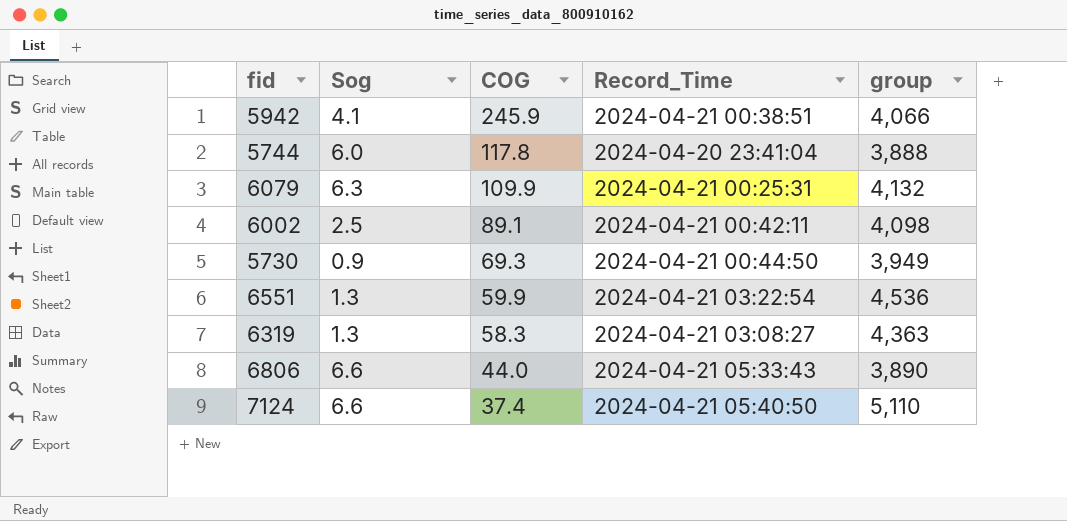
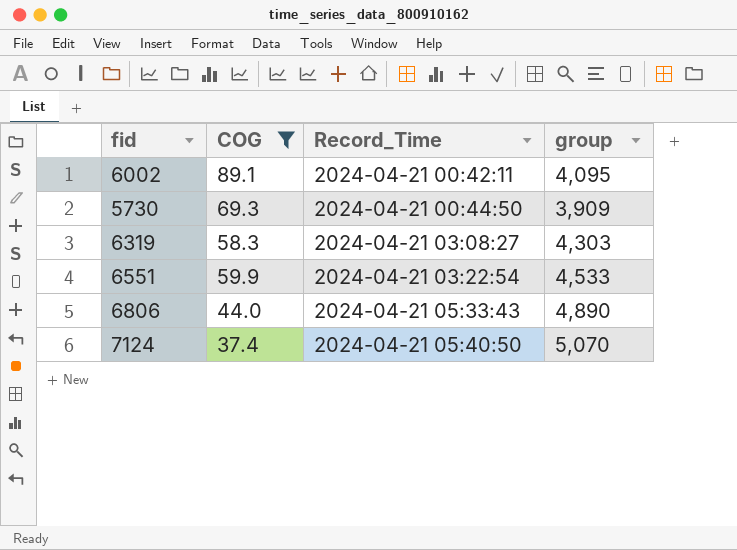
filter: none -> COG <= 89.1
row order: COG descending -> Record_Time ascending
column Sog | position: 2 -> none
6002 | group: 4,098 -> 4,095
5730 | group: 3,949 -> 3,909
6319 | group: 4,363 -> 4,303
6551 | group: 4,536 -> 4,533
6806 | group: 3,890 -> 4,890
7124 | group: 5,110 -> 5,070

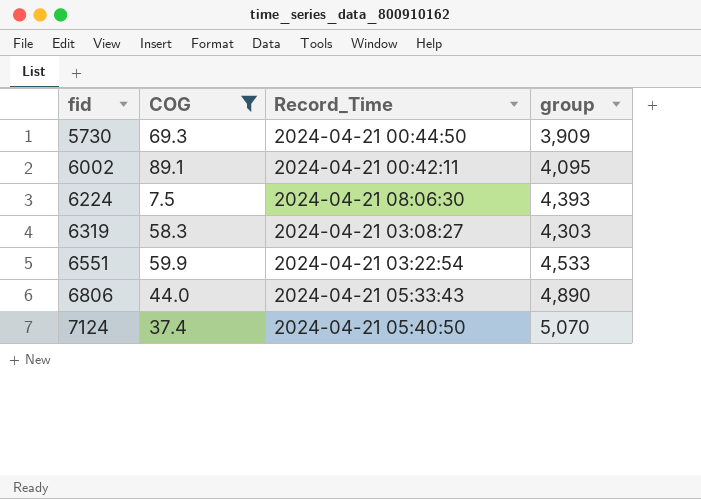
row order: Record_Time ascending -> fid ascending
row 6224: none -> 7.5 | 2024-04-21 08:06:30 | 4,393

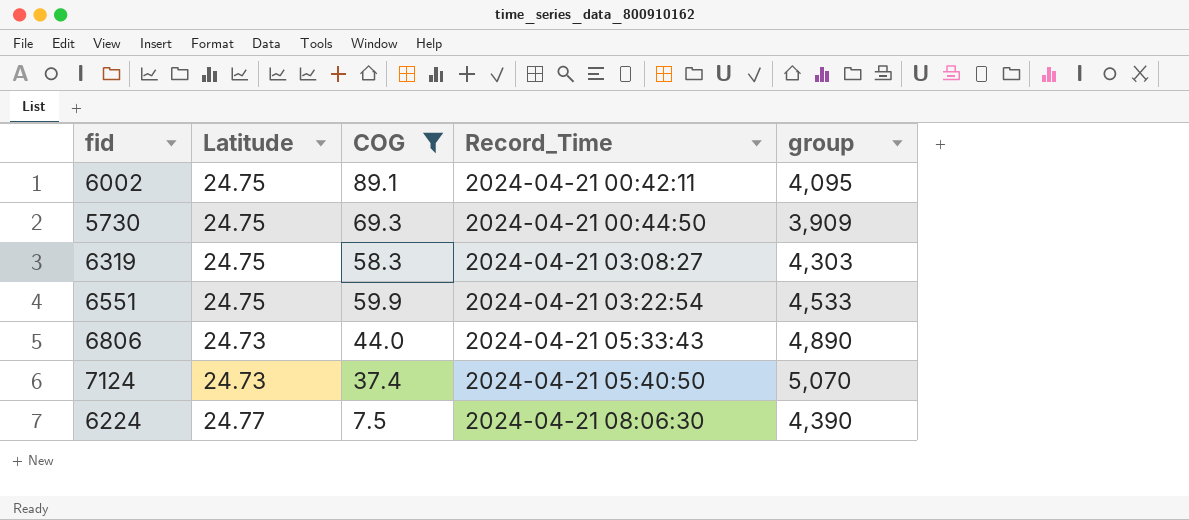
row order: fid ascending -> Record_Time ascending
column Latitude | position: none -> 2
6224 | group: 4,393 -> 4,390

